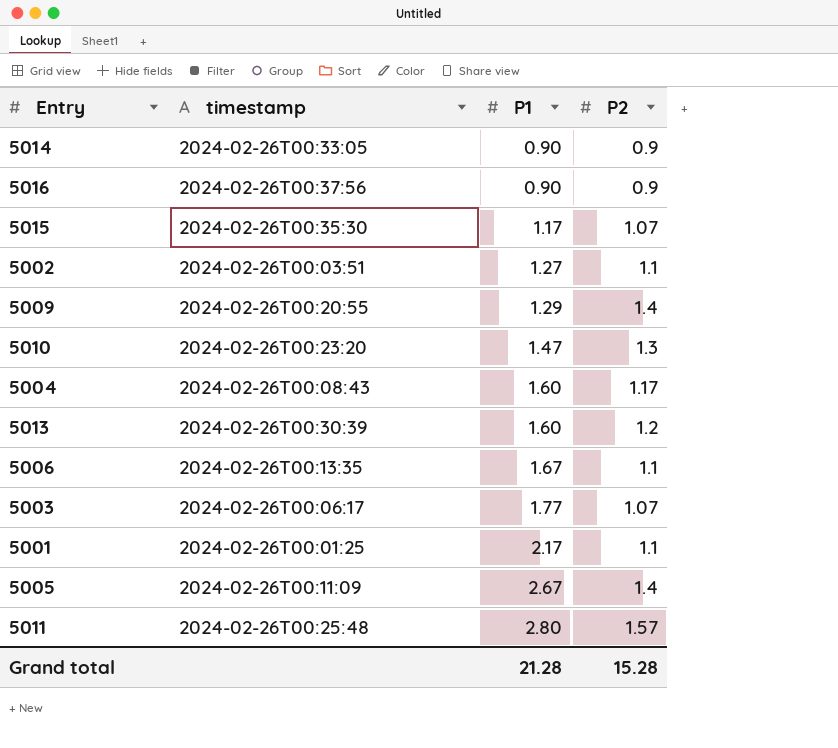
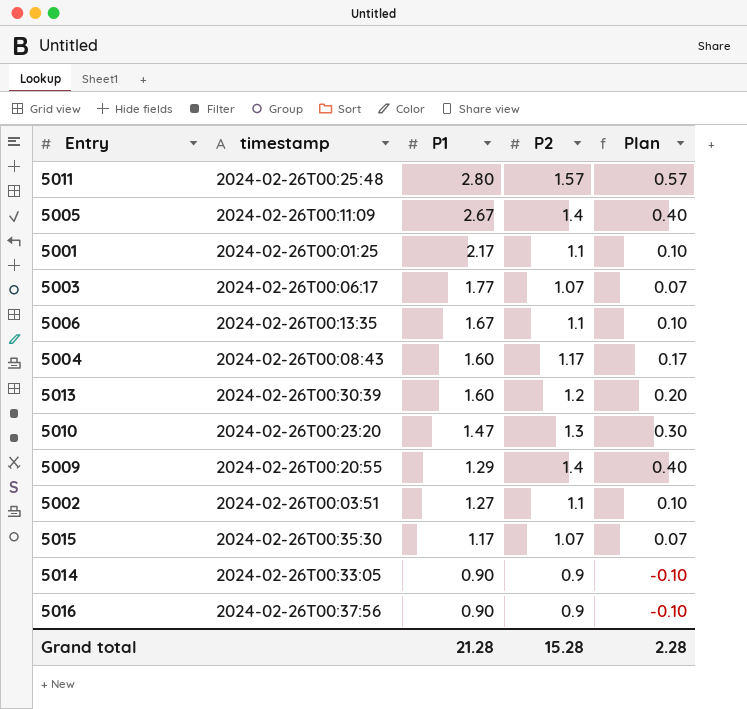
row order: P1 ascending -> P1 descending
column Plan | formula: none -> [P2] - 1

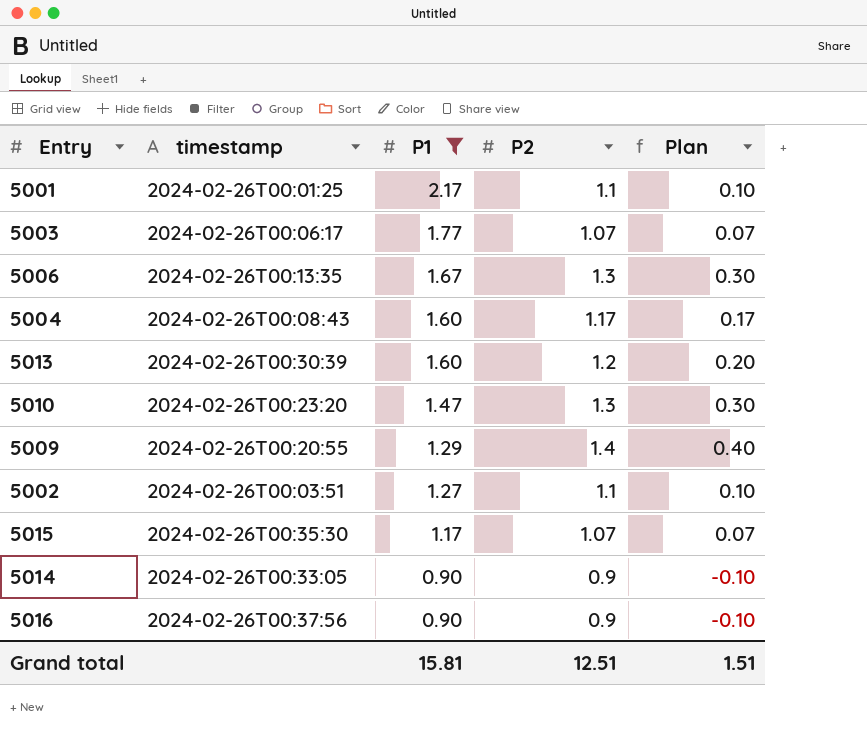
filter: none -> P1 <= 2.17
5006 | P2: 1.1 -> 1.3
5006 | Plan: 0.10 -> 0.30
Grand total | P1: 21.28 -> 15.81
Grand total | P2: 15.28 -> 12.51
Grand total | Plan: 2.28 -> 1.51

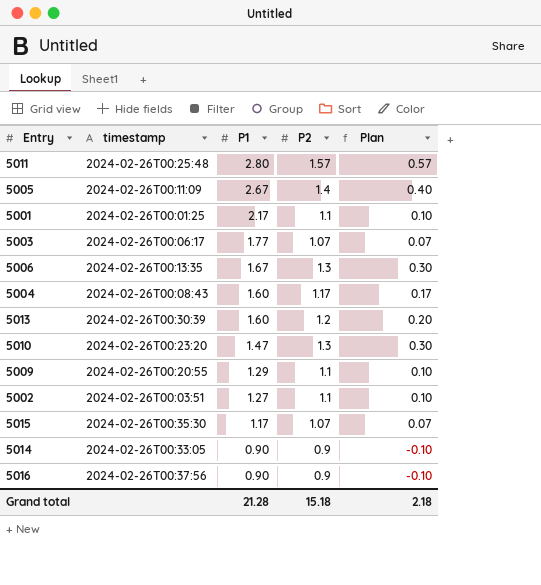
filter: P1 <= 2.17 -> none
5009 | P2: 1.4 -> 1.1
5009 | Plan: 0.40 -> 0.10
Grand total | P1: 15.81 -> 21.28
Grand total | P2: 12.51 -> 15.18
Grand total | Plan: 1.51 -> 2.18

